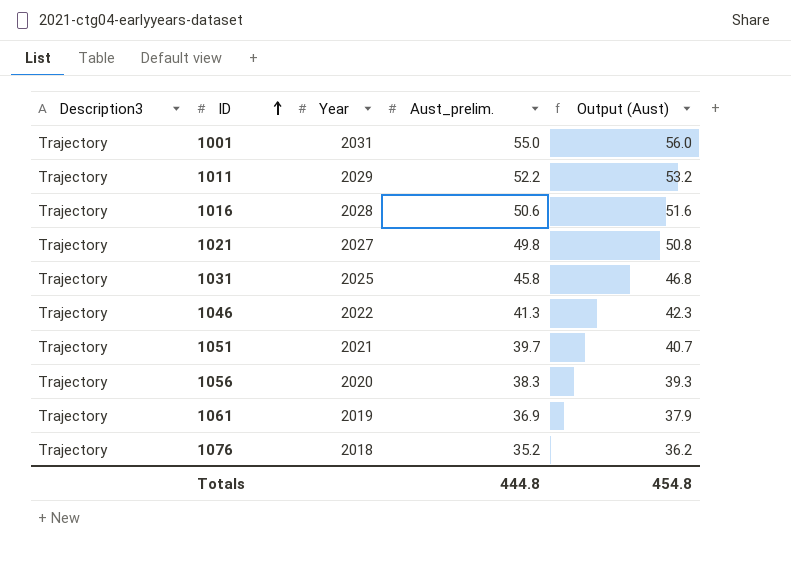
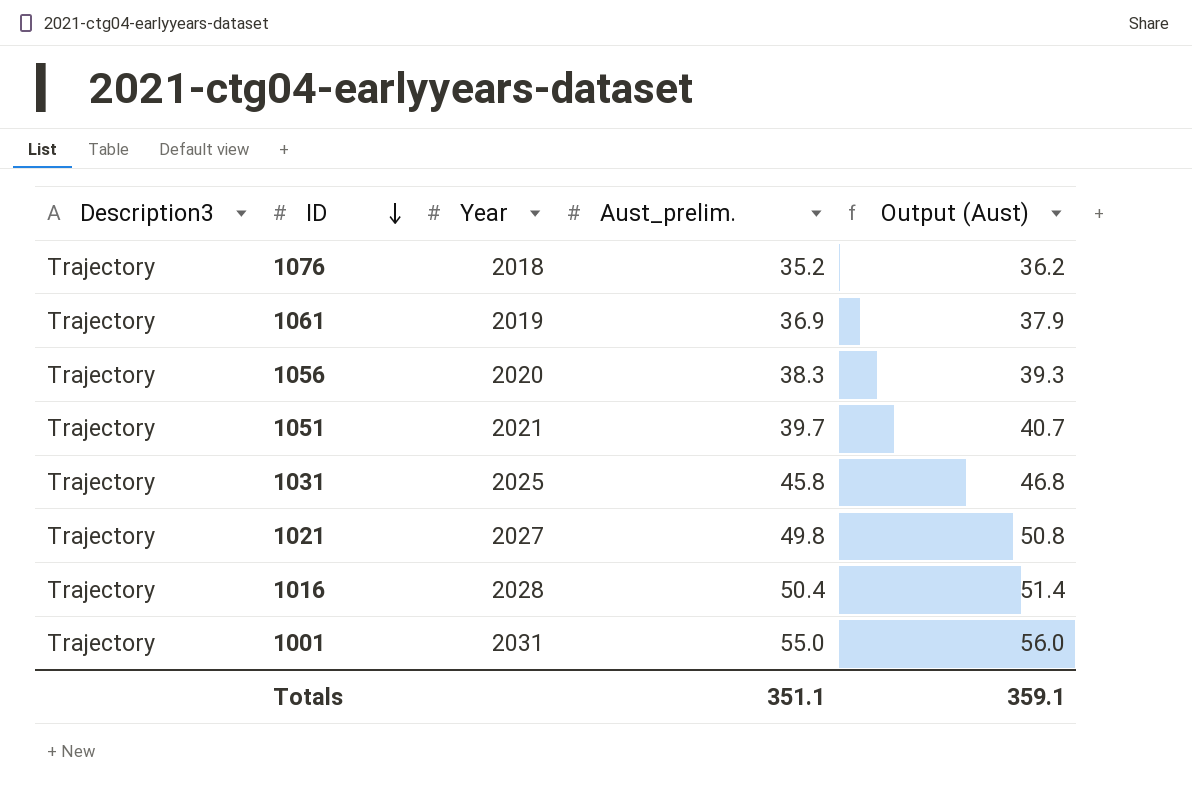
row order: ID ascending -> ID descending
row 1011: Trajectory | 2029 | 52.2 | 53.2 -> none
row 1046: Trajectory | 2022 | 41.3 | 42.3 -> none
1016 | Aust_prelim.: 50.6 -> 50.4
1016 | Output (Aust): 51.6 -> 51.4
Totals | Aust_prelim.: 444.8 -> 351.1
Totals | Output (Aust): 454.8 -> 359.1

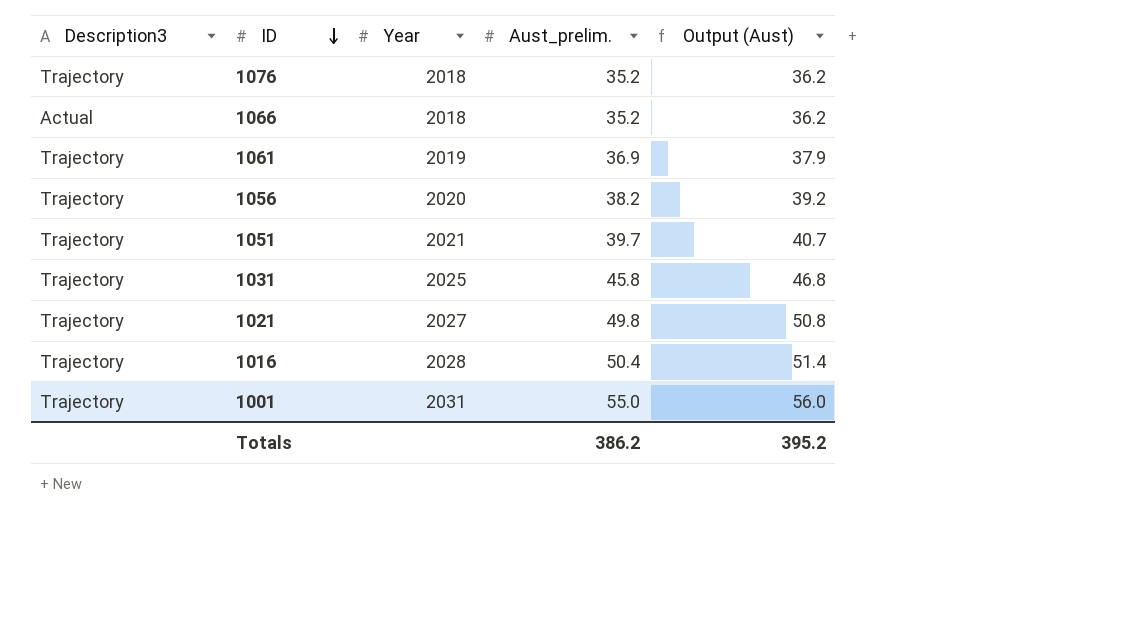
row 1066: none -> Actual | 2018 | 35.2 | 36.2
1056 | Aust_prelim.: 38.3 -> 38.2
1056 | Output (Aust): 39.3 -> 39.2
Totals | Aust_prelim.: 351.1 -> 386.2
Totals | Output (Aust): 359.1 -> 395.2

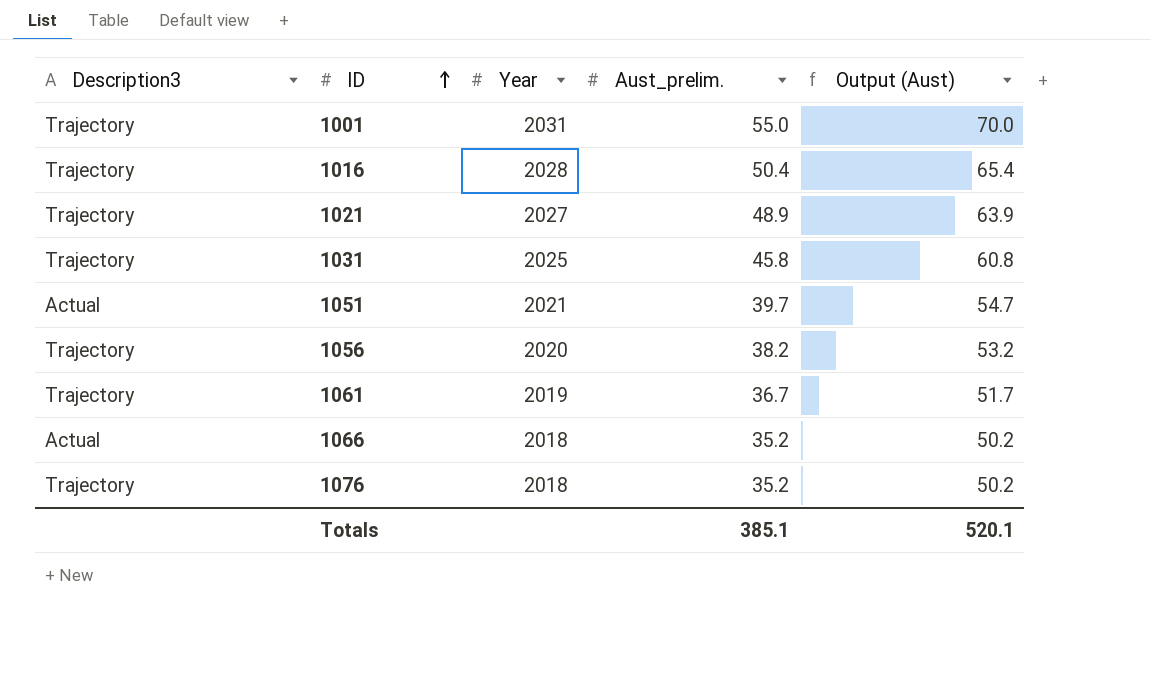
row order: ID descending -> ID ascending
column Output (Aust) | formula: [Aust_prelim.] + 1 -> [Aust_prelim.] + 15
1021 | Aust_prelim.: 49.8 -> 48.9
1051 | Description3: Trajectory -> Actual
1061 | Aust_prelim.: 36.9 -> 36.7
Totals | Aust_prelim.: 386.2 -> 385.1
Totals | Output (Aust): 395.2 -> 520.1

